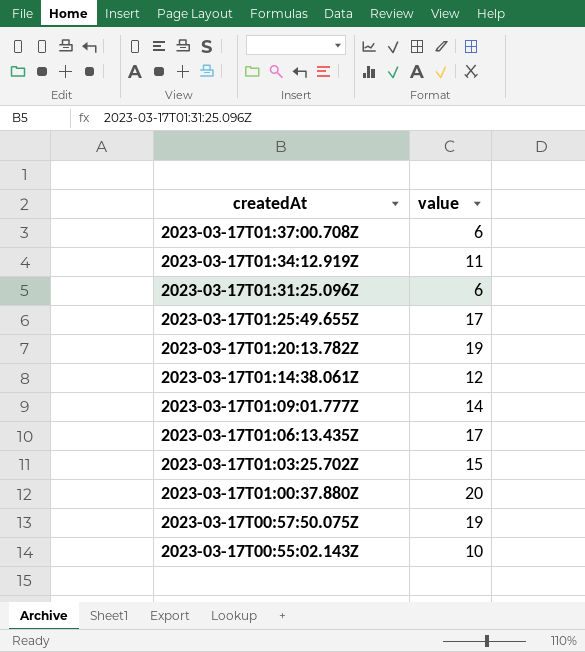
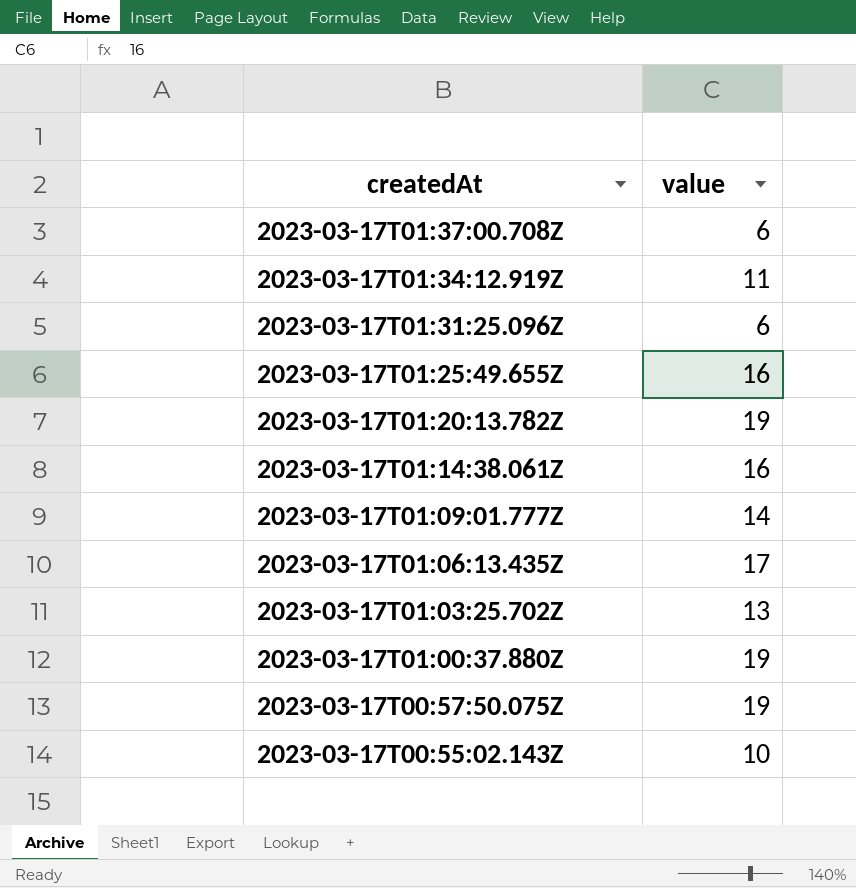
2023-03-17T01:25:49.655Z | value: 17 -> 16
2023-03-17T01:14:38.061Z | value: 12 -> 16
2023-03-17T01:03:25.702Z | value: 15 -> 13
2023-03-17T01:00:37.880Z | value: 20 -> 19

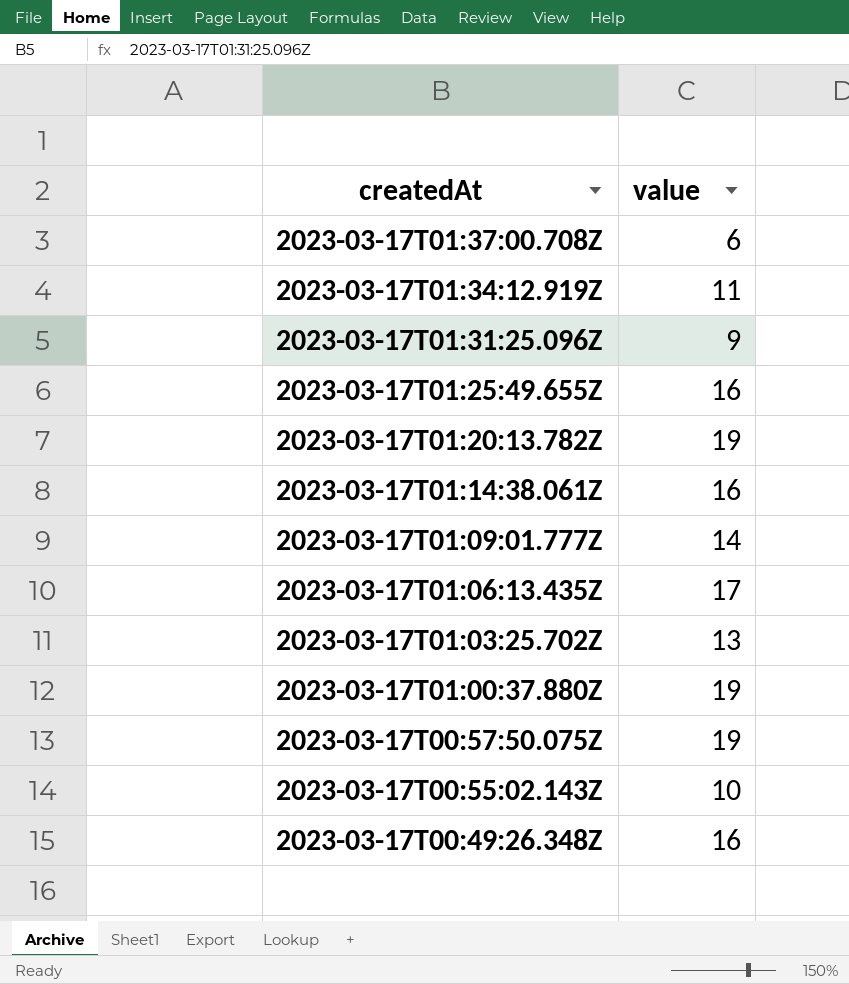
2023-03-17T01:31:25.096Z | value: 6 -> 9
row 2023-03-17T00:49:26.348Z: none -> 16

